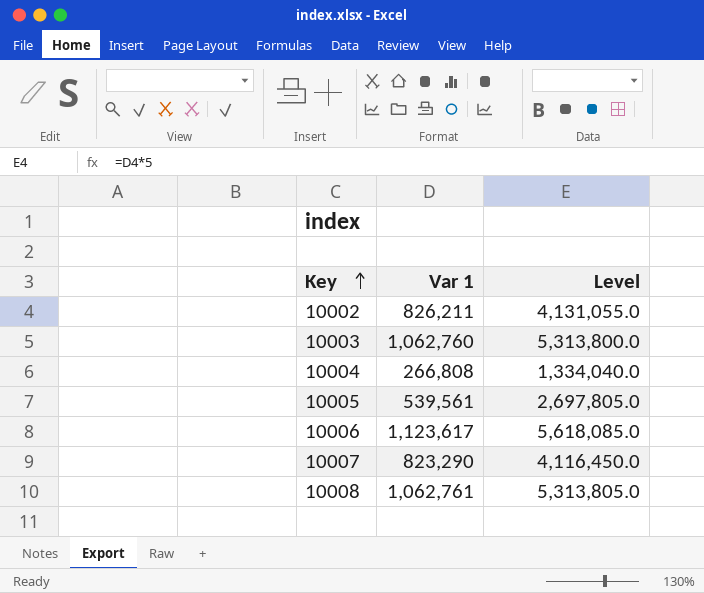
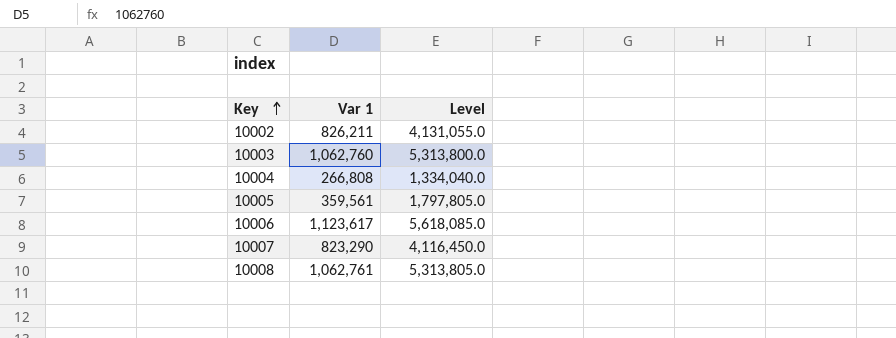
10005 | Var 1: 539,561 -> 359,561
10005 | Level: 2,697,805.0 -> 1,797,805.0

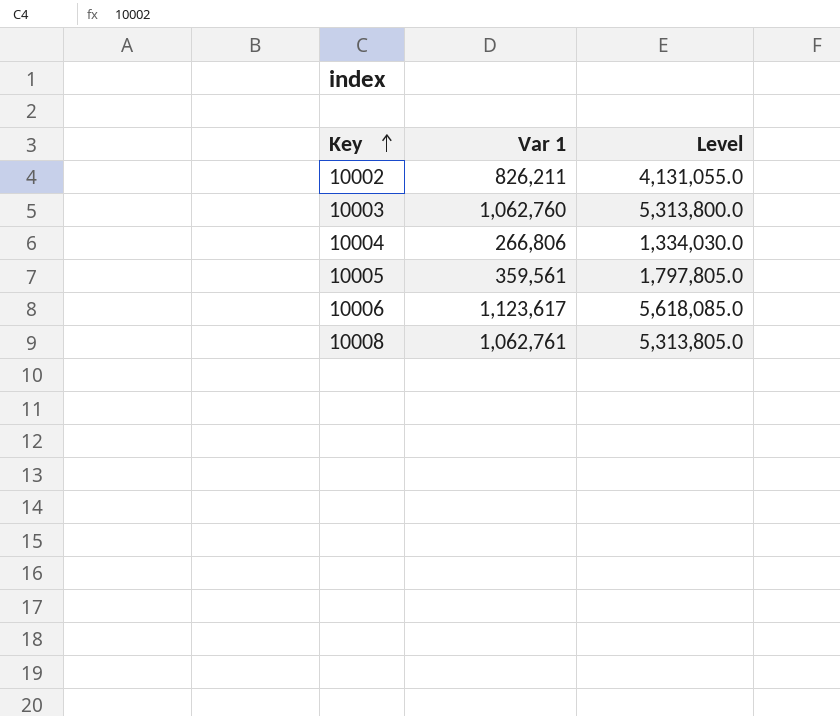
row 10007: 823,290 | 4,116,450.0 -> none
10004 | Var 1: 266,808 -> 266,806
10004 | Level: 1,334,040.0 -> 1,334,030.0

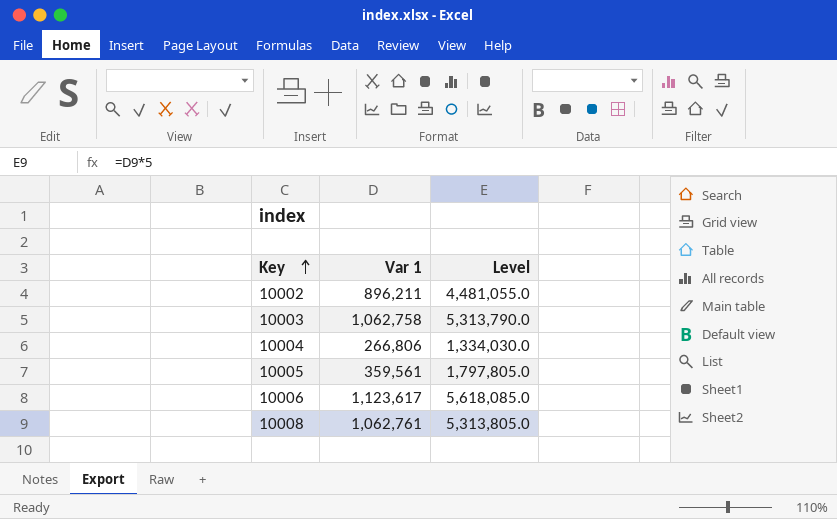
10002 | Var 1: 826,211 -> 896,211
10002 | Level: 4,131,055.0 -> 4,481,055.0
10003 | Var 1: 1,062,760 -> 1,062,758
10003 | Level: 5,313,800.0 -> 5,313,790.0

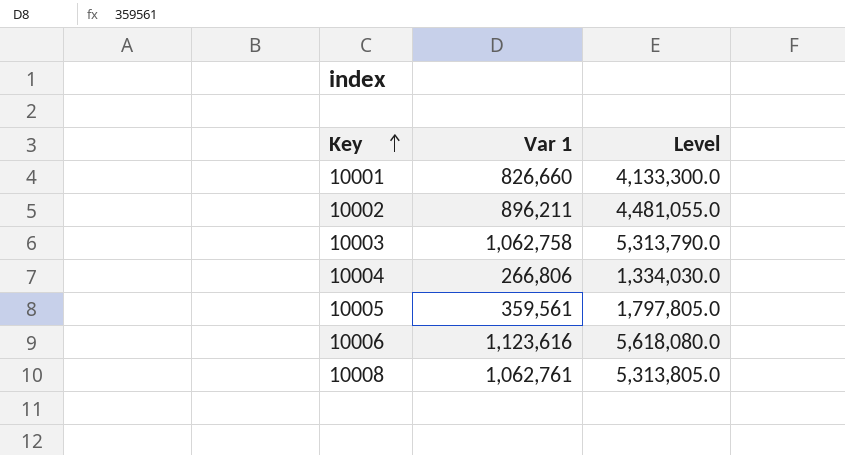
row 10001: none -> 826,660 | 4,133,300.0
10006 | Var 1: 1,123,617 -> 1,123,616
10006 | Level: 5,618,085.0 -> 5,618,080.0

